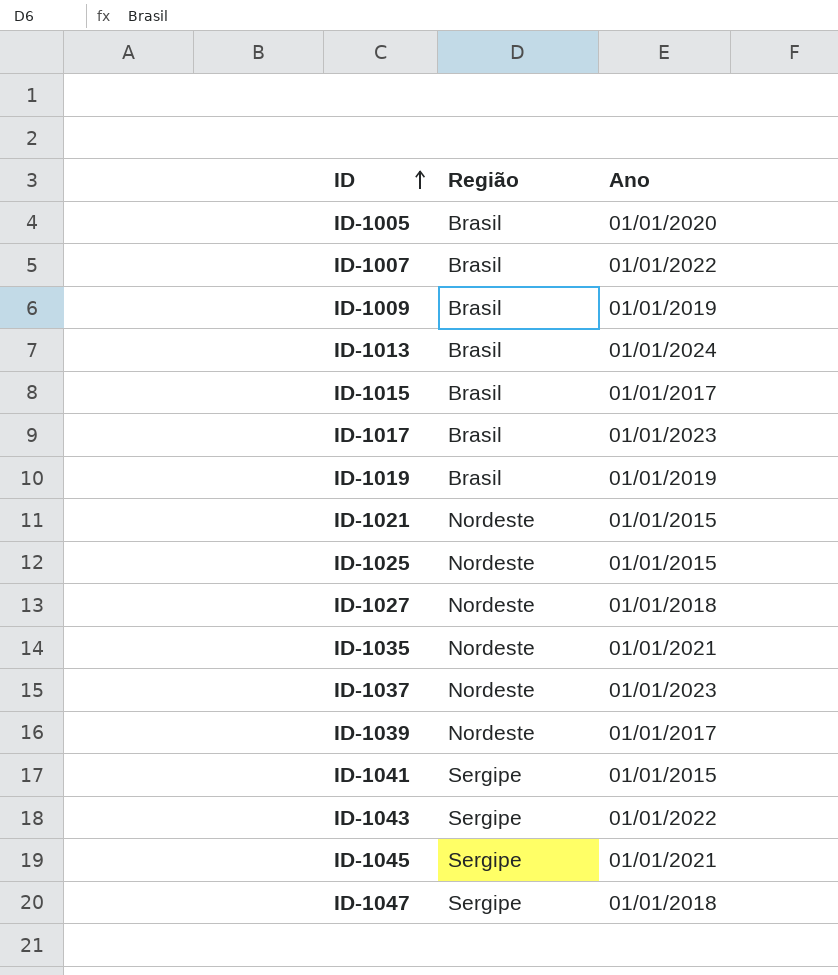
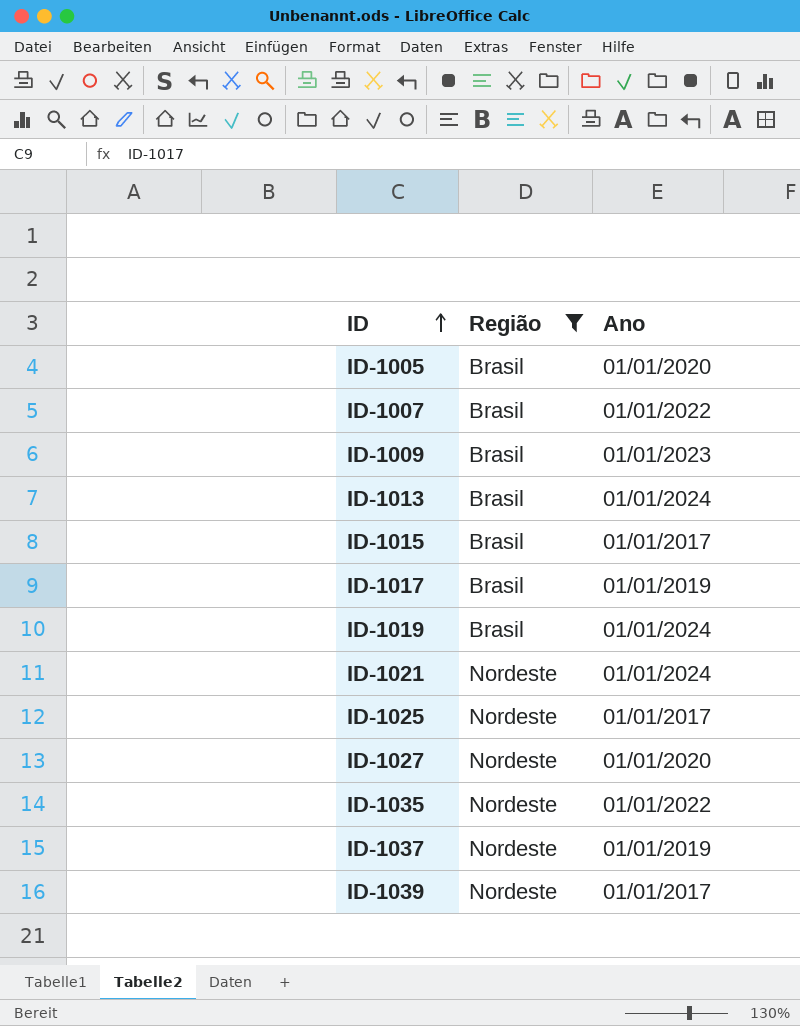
filter: none -> Região != Sergipe
ID-1009 | Ano: 01/01/2019 -> 01/01/2023
ID-1017 | Ano: 01/01/2023 -> 01/01/2019
ID-1019 | Ano: 01/01/2019 -> 01/01/2024
ID-1021 | Ano: 01/01/2015 -> 01/01/2024
ID-1025 | Ano: 01/01/2015 -> 01/01/2017
ID-1027 | Ano: 01/01/2018 -> 01/01/2020
ID-1035 | Ano: 01/01/2021 -> 01/01/2022
ID-1037 | Ano: 01/01/2023 -> 01/01/2019

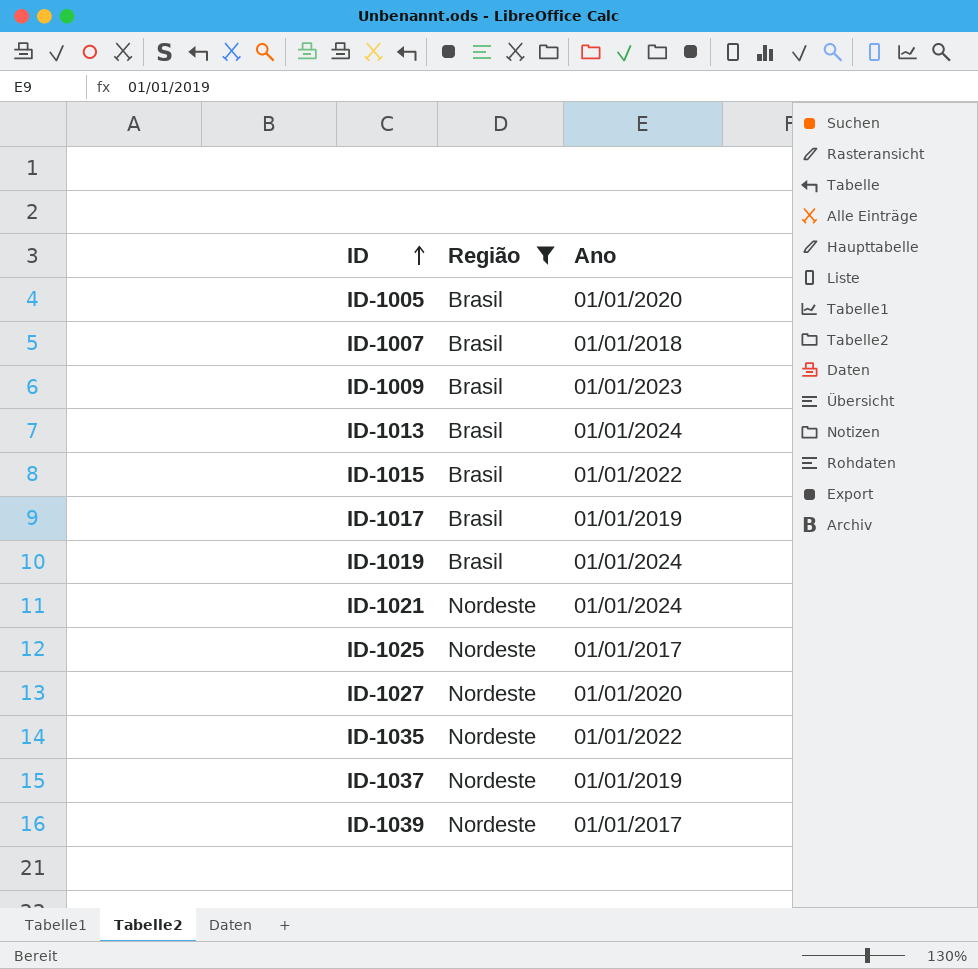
ID-1007 | Ano: 01/01/2022 -> 01/01/2018
ID-1015 | Ano: 01/01/2017 -> 01/01/2022

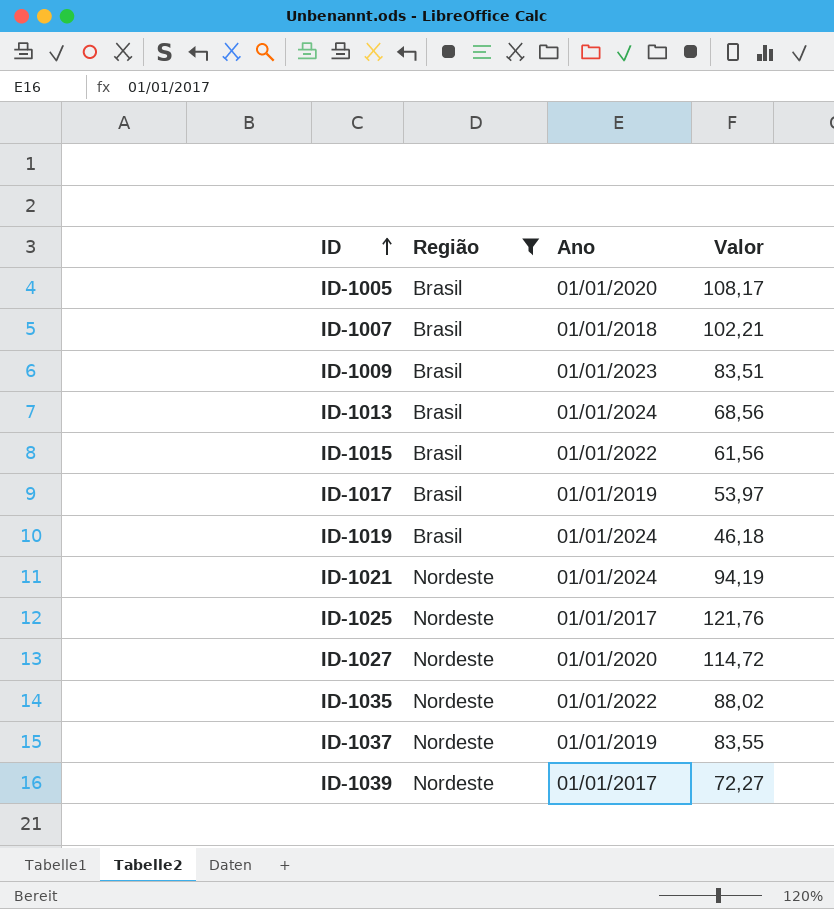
column Valor | position: none -> 4

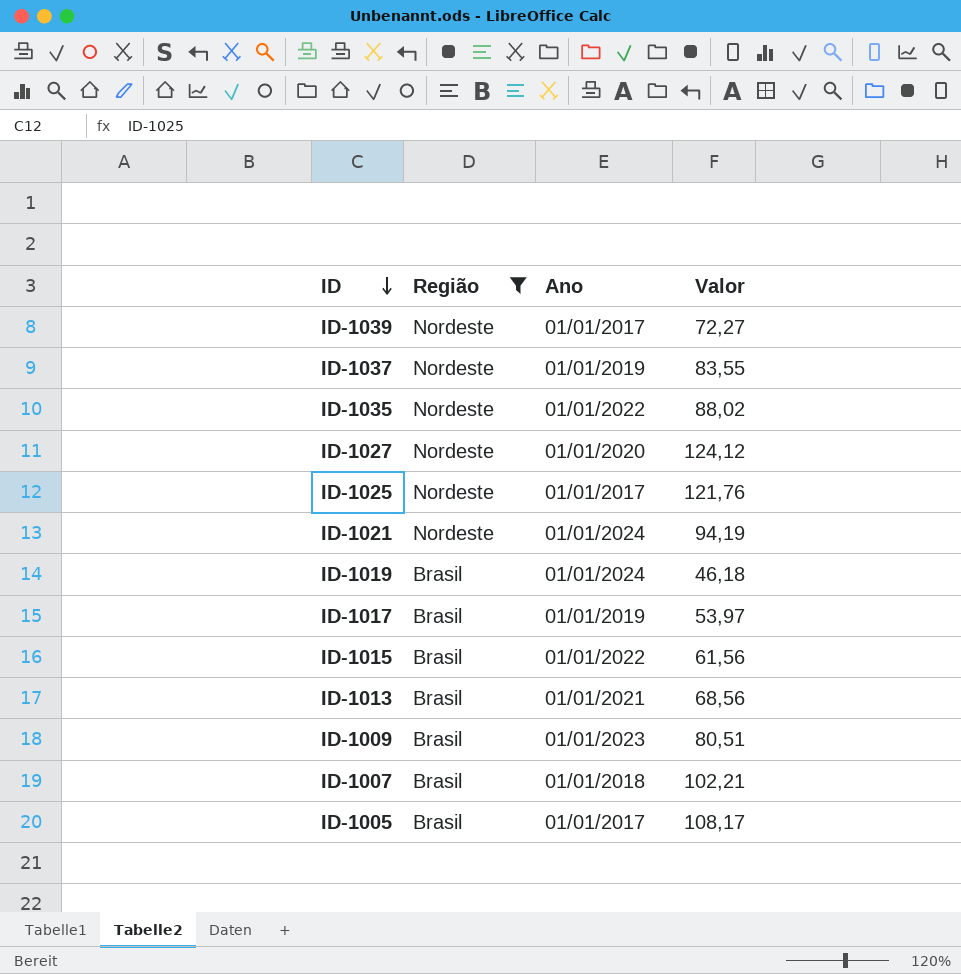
row order: ID ascending -> ID descending
ID-1027 | Valor: 114,72 -> 124,12
ID-1013 | Ano: 01/01/2024 -> 01/01/2021
ID-1009 | Valor: 83,51 -> 80,51
ID-1005 | Ano: 01/01/2020 -> 01/01/2017

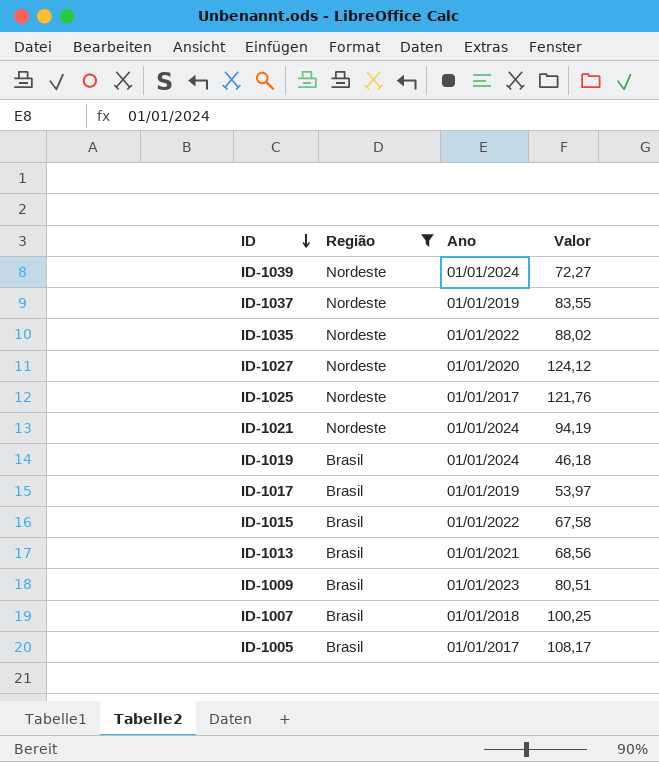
ID-1039 | Ano: 01/01/2017 -> 01/01/2024
ID-1015 | Valor: 61,56 -> 67,58
ID-1007 | Valor: 102,21 -> 100,25

